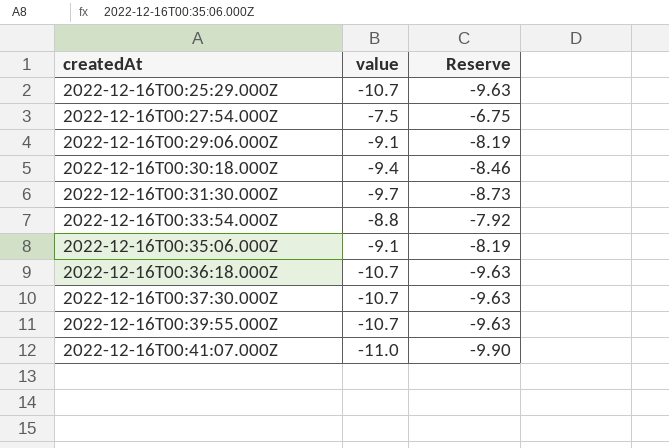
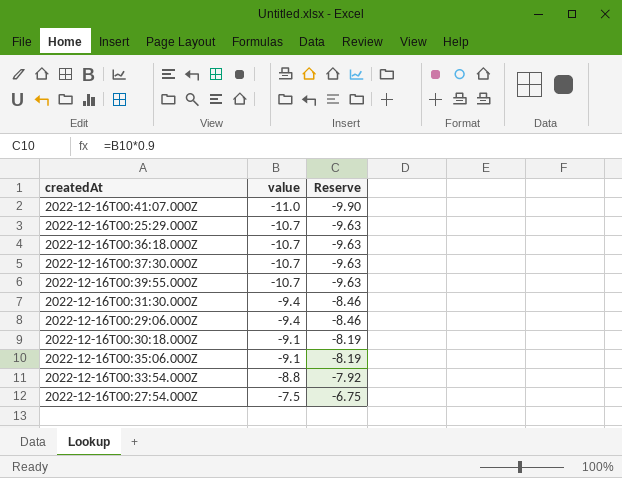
row order: createdAt ascending -> value ascending
2022-12-16T00:31:30.000Z | value: -9.7 -> -9.4
2022-12-16T00:31:30.000Z | Reserve: -8.73 -> -8.46
2022-12-16T00:29:06.000Z | value: -9.1 -> -9.4
2022-12-16T00:29:06.000Z | Reserve: -8.19 -> -8.46
2022-12-16T00:30:18.000Z | value: -9.4 -> -9.1
2022-12-16T00:30:18.000Z | Reserve: -8.46 -> -8.19

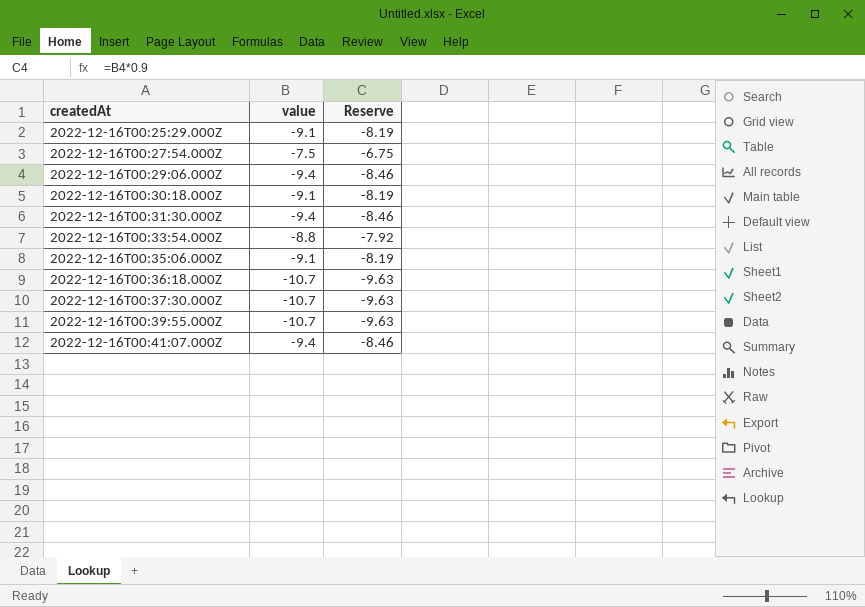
row order: value ascending -> createdAt ascending
2022-12-16T00:25:29.000Z | value: -10.7 -> -9.1
2022-12-16T00:25:29.000Z | Reserve: -9.63 -> -8.19
2022-12-16T00:41:07.000Z | value: -11.0 -> -9.4
2022-12-16T00:41:07.000Z | Reserve: -9.90 -> -8.46

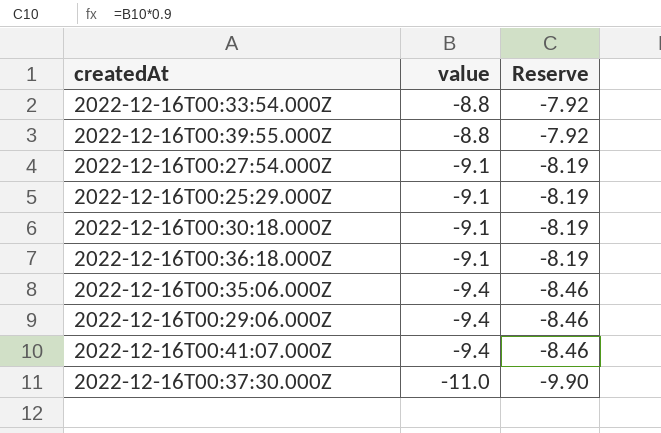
row order: createdAt ascending -> value descending
row 2022-12-16T00:31:30.000Z: -9.4 | -8.46 -> none
2022-12-16T00:39:55.000Z | value: -10.7 -> -8.8
2022-12-16T00:39:55.000Z | Reserve: -9.63 -> -7.92
2022-12-16T00:27:54.000Z | value: -7.5 -> -9.1
2022-12-16T00:27:54.000Z | Reserve: -6.75 -> -8.19
2022-12-16T00:36:18.000Z | value: -10.7 -> -9.1
2022-12-16T00:36:18.000Z | Reserve: -9.63 -> -8.19
2022-12-16T00:35:06.000Z | value: -9.1 -> -9.4
2022-12-16T00:35:06.000Z | Reserve: -8.19 -> -8.46
2022-12-16T00:37:30.000Z | value: -10.7 -> -11.0
2022-12-16T00:37:30.000Z | Reserve: -9.63 -> -9.90

